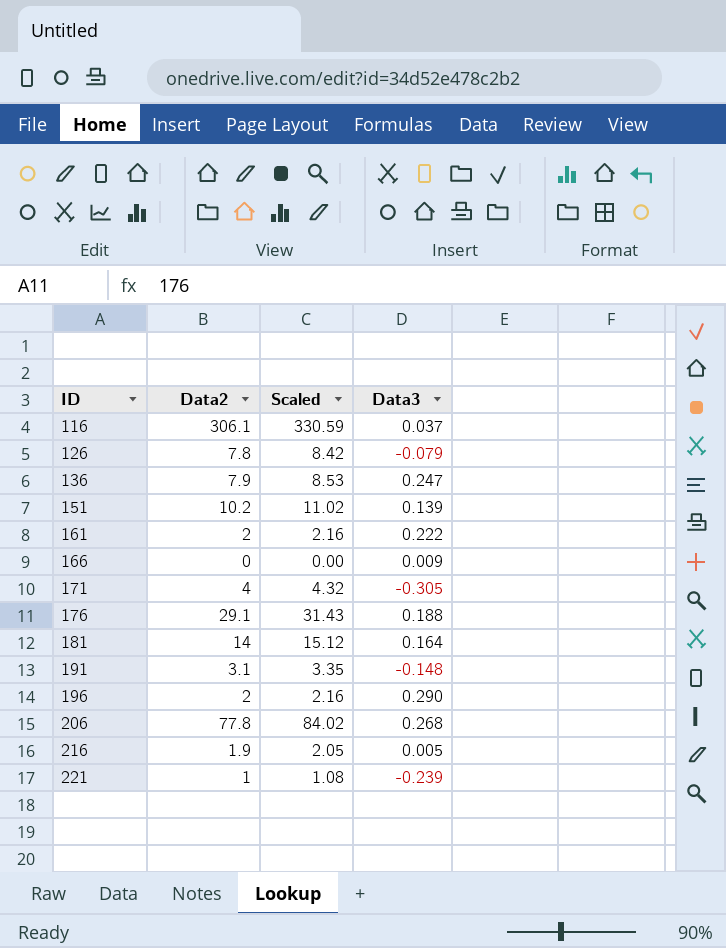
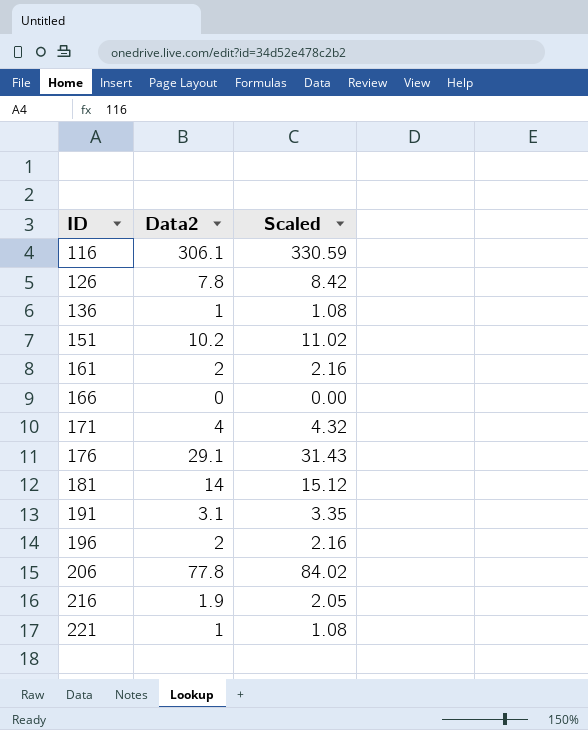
column Data3 | position: 4 -> none
136 | Data2: 7.9 -> 1
136 | Scaled: 8.53 -> 1.08

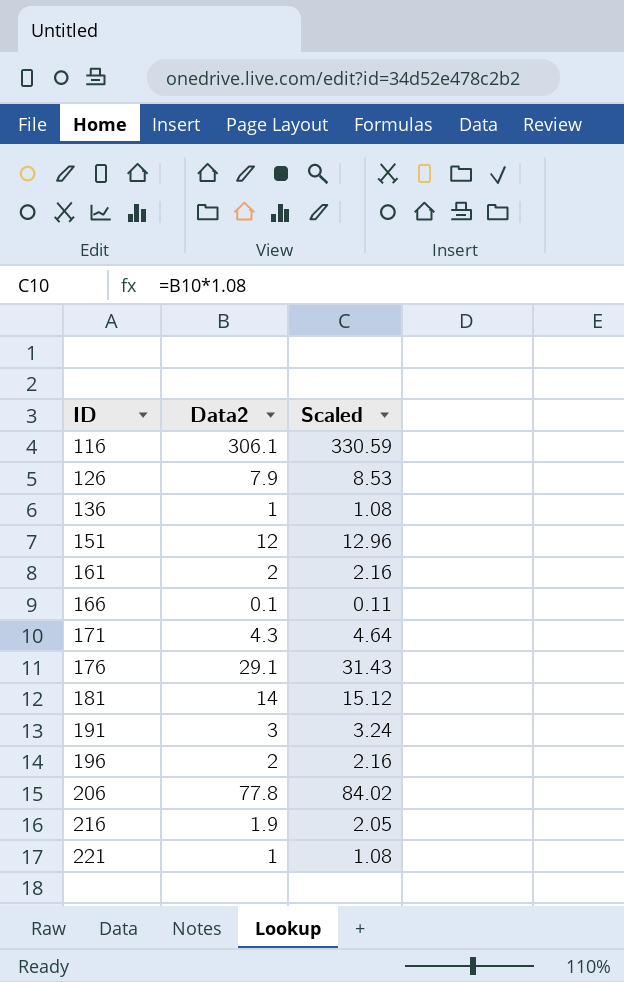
126 | Data2: 7.8 -> 7.9
126 | Scaled: 8.42 -> 8.53
151 | Data2: 10.2 -> 12
151 | Scaled: 11.02 -> 12.96
166 | Data2: 0 -> 0.1
166 | Scaled: 0.00 -> 0.11
171 | Data2: 4 -> 4.3
171 | Scaled: 4.32 -> 4.64
191 | Data2: 3.1 -> 3
191 | Scaled: 3.35 -> 3.24

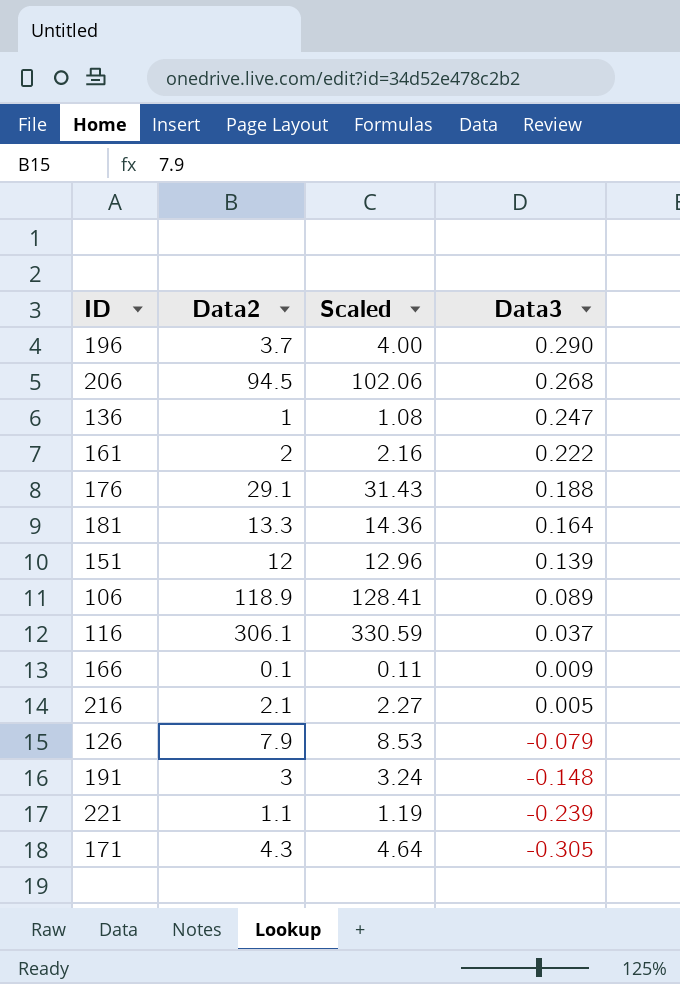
row order: ID ascending -> Data3 descending
column Data3 | position: none -> 4
196 | Data2: 2 -> 3.7
196 | Scaled: 2.16 -> 4.00
206 | Data2: 77.8 -> 94.5
206 | Scaled: 84.02 -> 102.06
181 | Data2: 14 -> 13.3
181 | Scaled: 15.12 -> 14.36
row 106: none -> 118.9 | 128.41 | 0.089
216 | Data2: 1.9 -> 2.1
216 | Scaled: 2.05 -> 2.27
221 | Data2: 1 -> 1.1
221 | Scaled: 1.08 -> 1.19

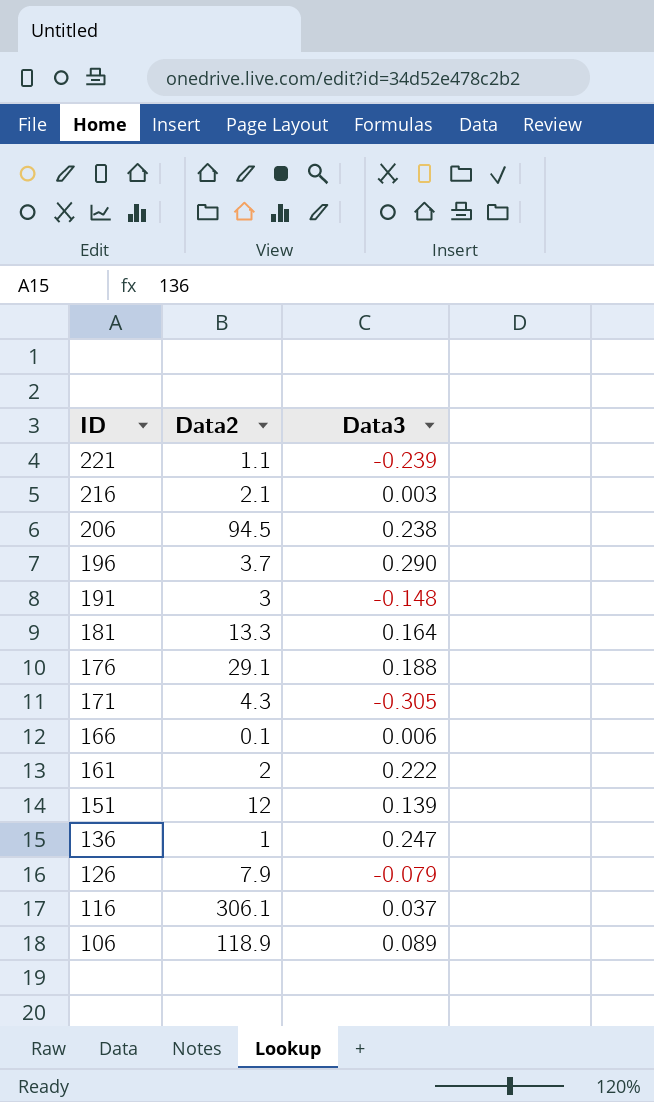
row order: Data3 descending -> ID descending
column Scaled | formula: [Data2] * 1.08 -> none
216 | Data3: 0.005 -> 0.003
206 | Data3: 0.268 -> 0.238
166 | Data3: 0.009 -> 0.006

